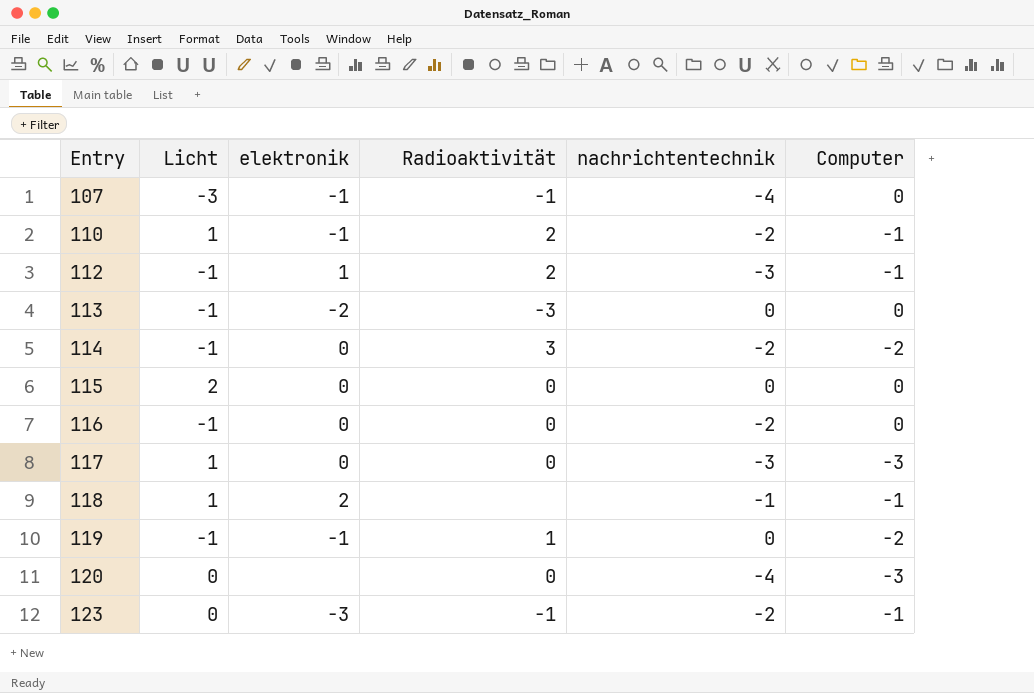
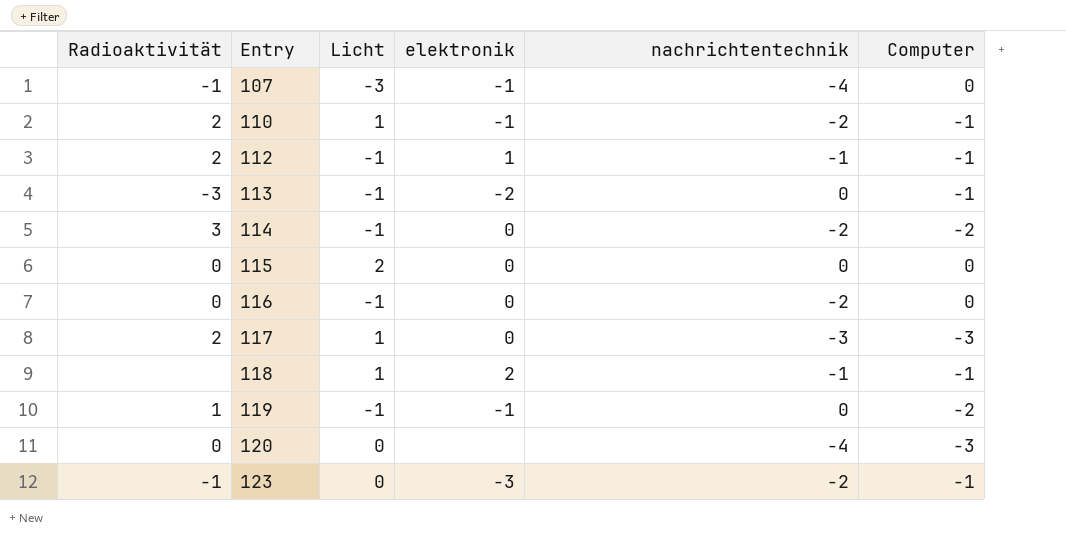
column Radioaktivität | position: 4 -> 1
112 | nachrichtentechnik: -3 -> -1
113 | Computer: 0 -> -1
117 | Radioaktivität: 0 -> 2

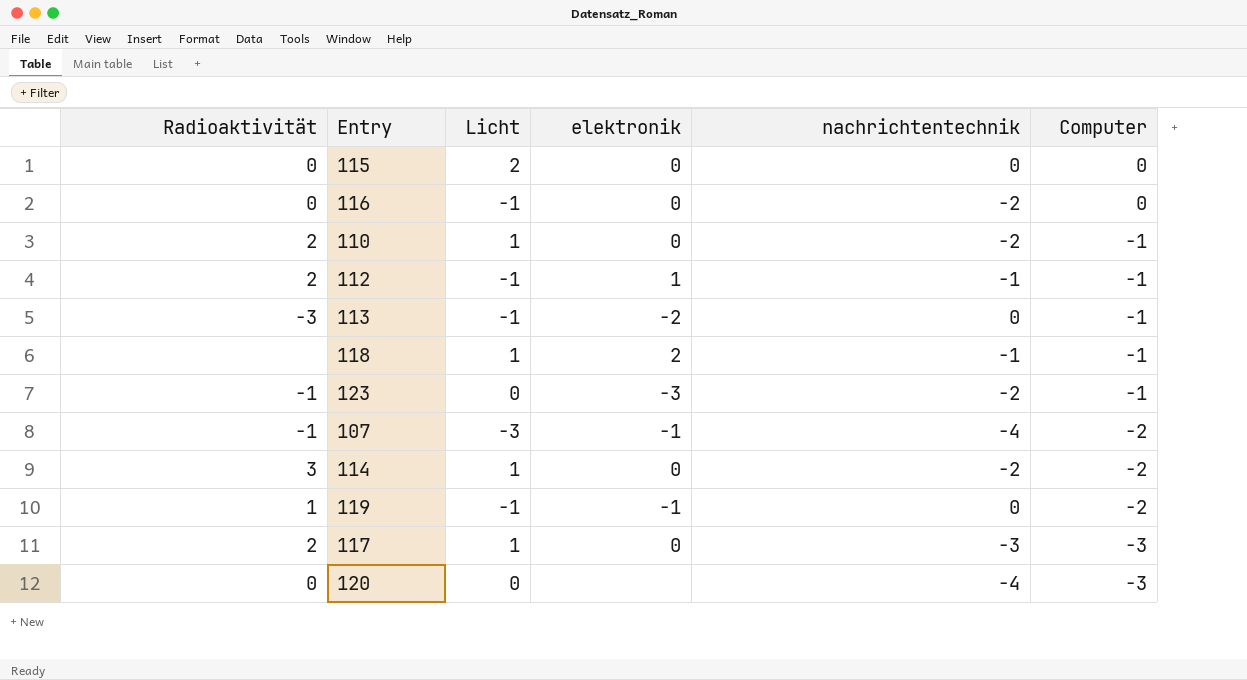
row order: Entry ascending -> Computer descending
110 | elektronik: -1 -> 0
107 | Computer: 0 -> -2
114 | Licht: -1 -> 1

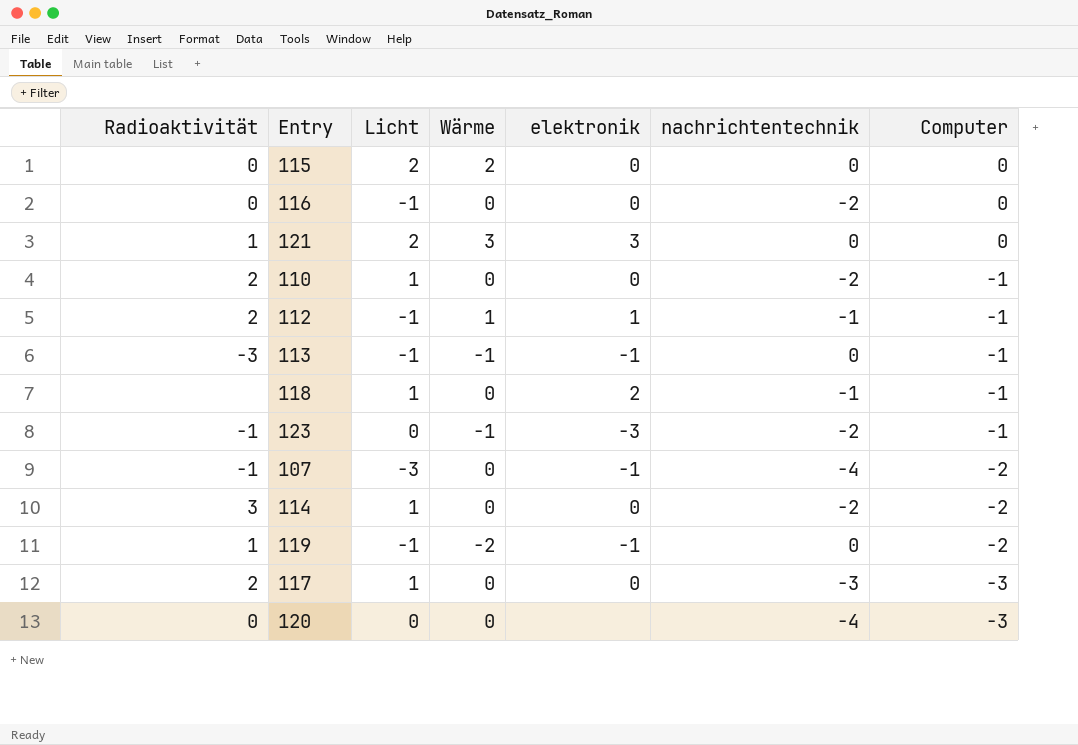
column Wärme | position: none -> 4
row 121: none -> 1 | 2 | 3 | 3 | 0 | 0
113 | elektronik: -2 -> -1

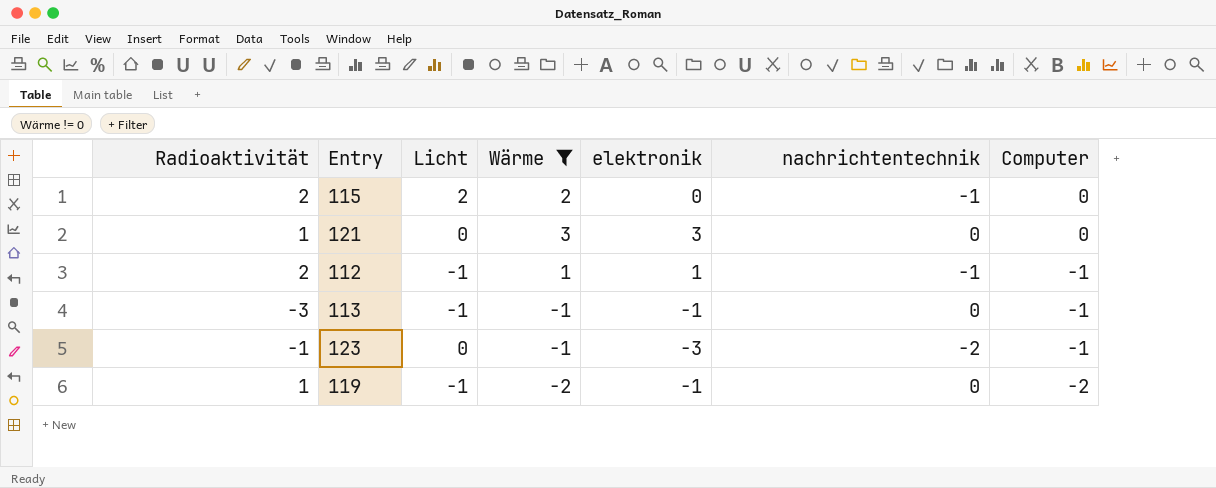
filter: none -> Wärme != 0
115 | Radioaktivität: 0 -> 2
115 | nachrichtentechnik: 0 -> -1
121 | Licht: 2 -> 0

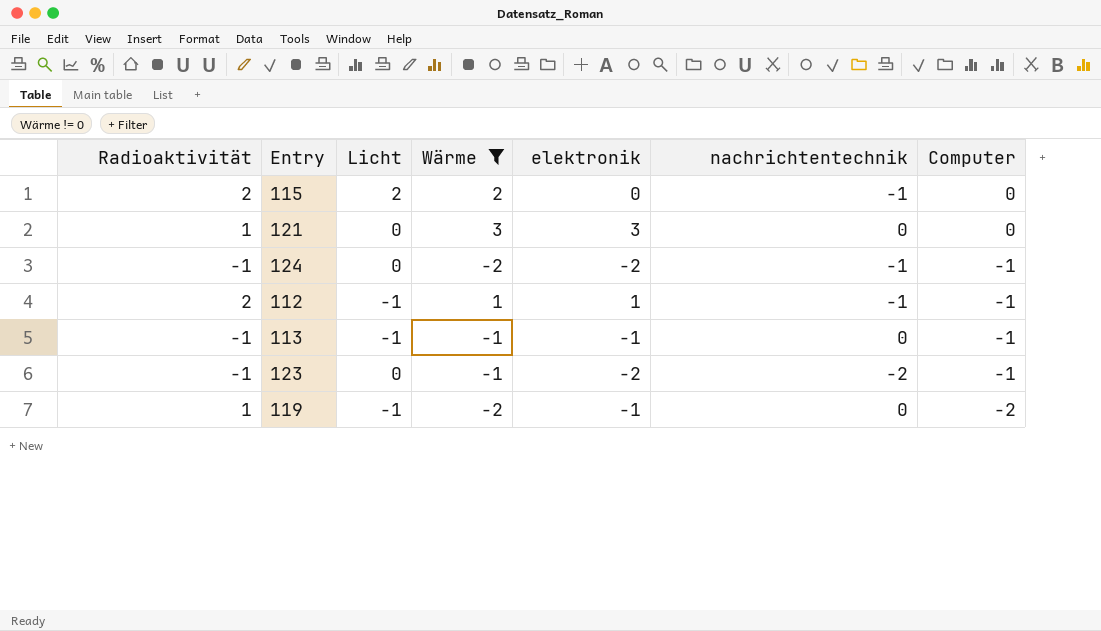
row 124: none -> -1 | 0 | -2 | -2 | -1 | -1
113 | Radioaktivität: -3 -> -1
123 | elektronik: -3 -> -2

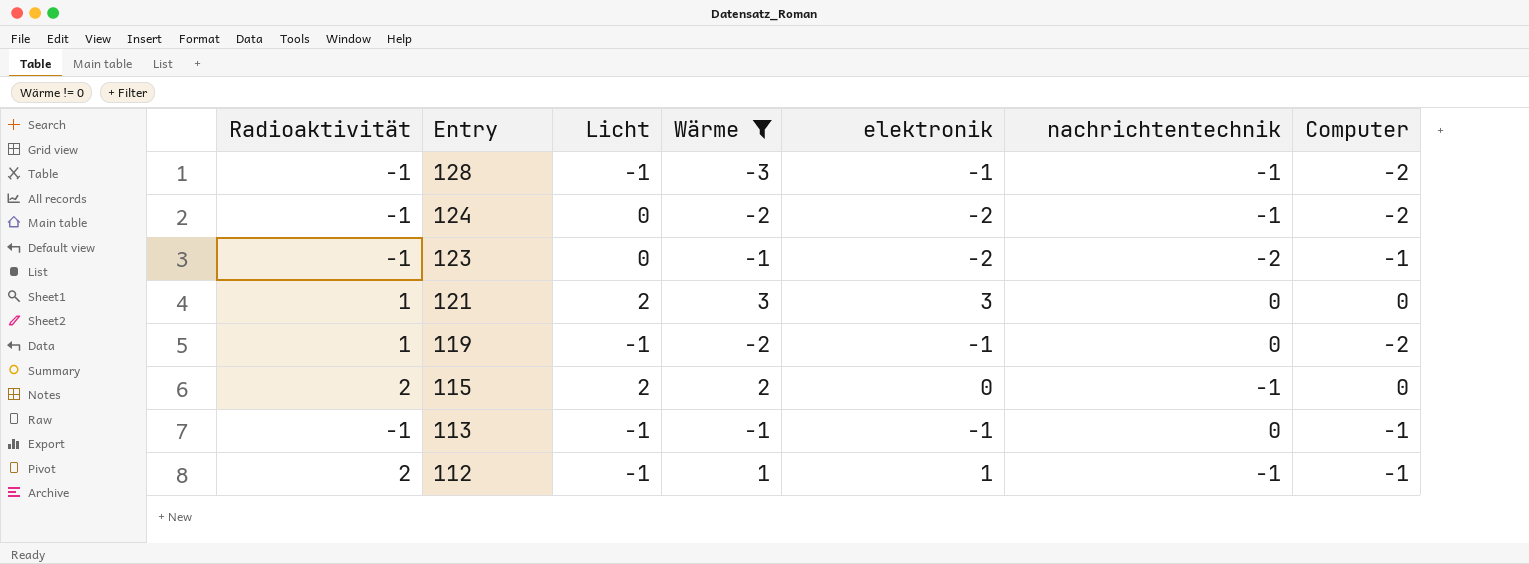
row order: Computer descending -> Entry descending
row 128: none -> -1 | -1 | -3 | -1 | -1 | -2
124 | Computer: -1 -> -2
121 | Licht: 0 -> 2

